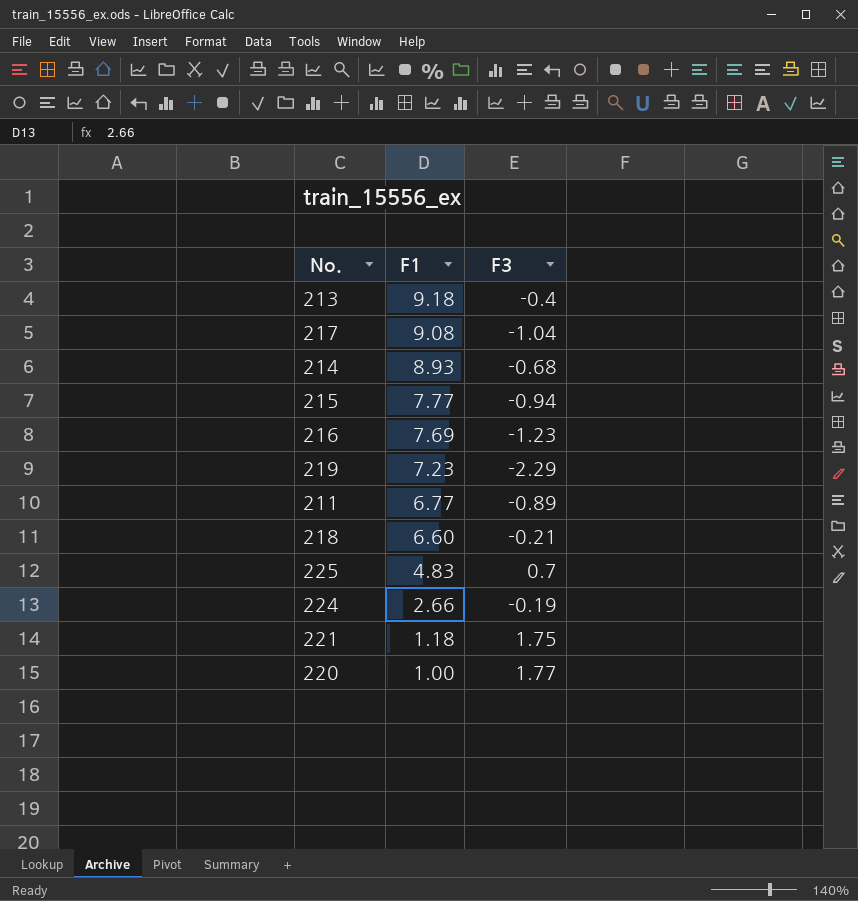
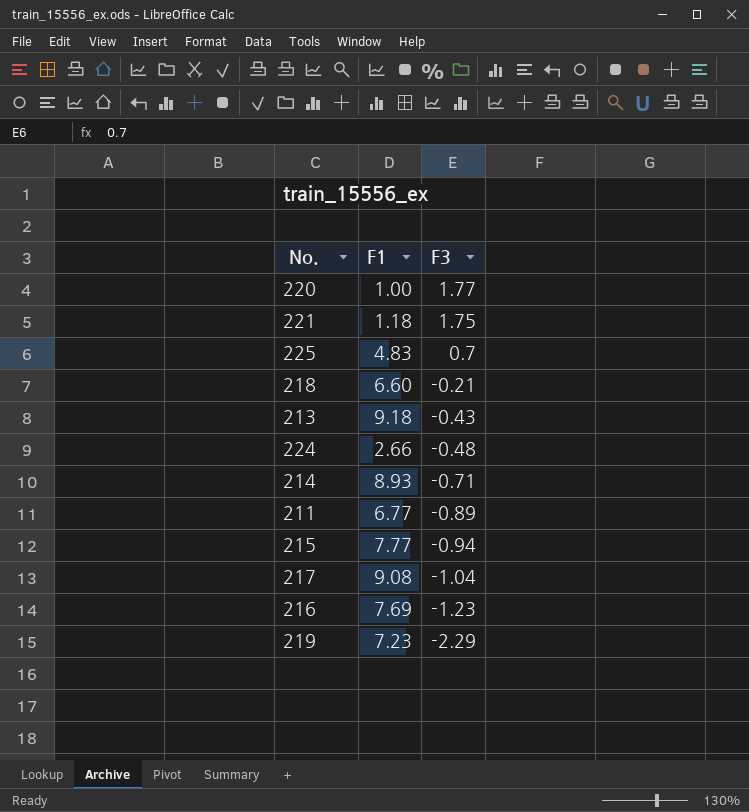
row order: F1 descending -> F3 descending
213 | F3: -0.4 -> -0.43
224 | F3: -0.19 -> -0.48
214 | F3: -0.68 -> -0.71

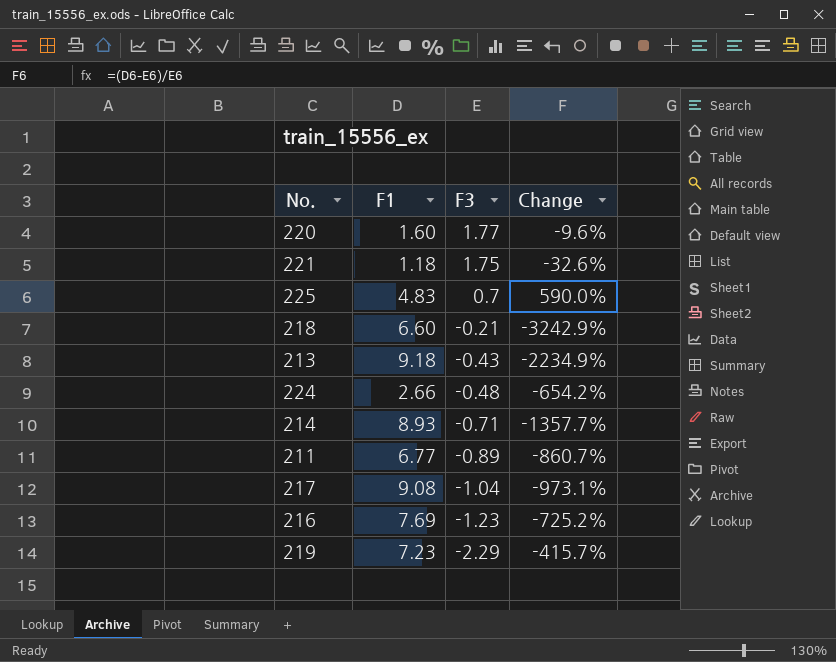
column Change | formula: none -> ([F1] - [F3]) / [F3]
row 215: 7.77 | -0.94 -> none
220 | F1: 1.00 -> 1.60

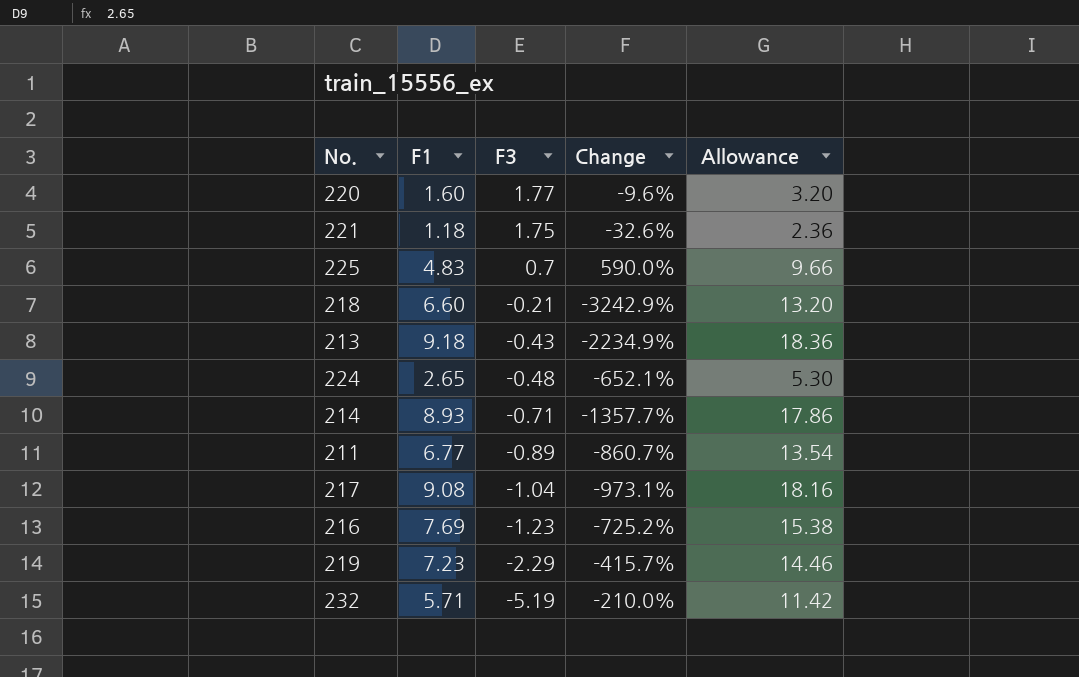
column Allowance | formula: none -> [F1] * 2
224 | F1: 2.66 -> 2.65
224 | Change: -654.2% -> -652.1%
row 232: none -> 5.71 | -5.19 | -210.0% | 11.42

